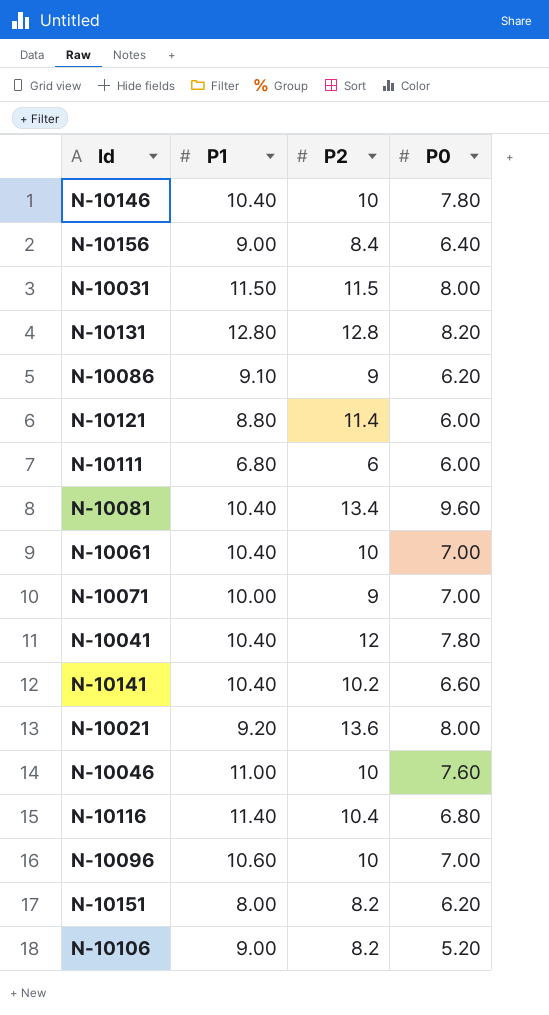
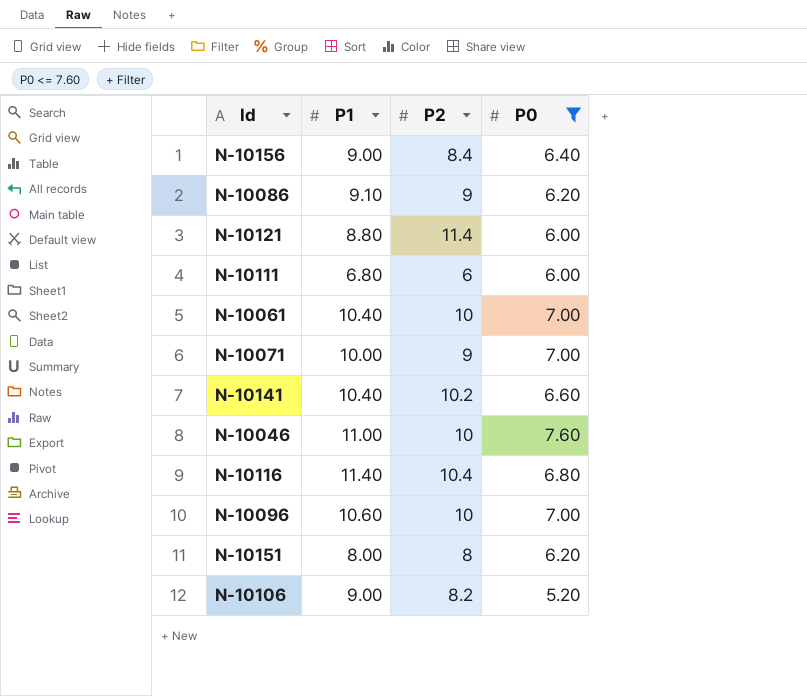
filter: none -> P0 <= 7.60
N-10151 | P2: 8.2 -> 8

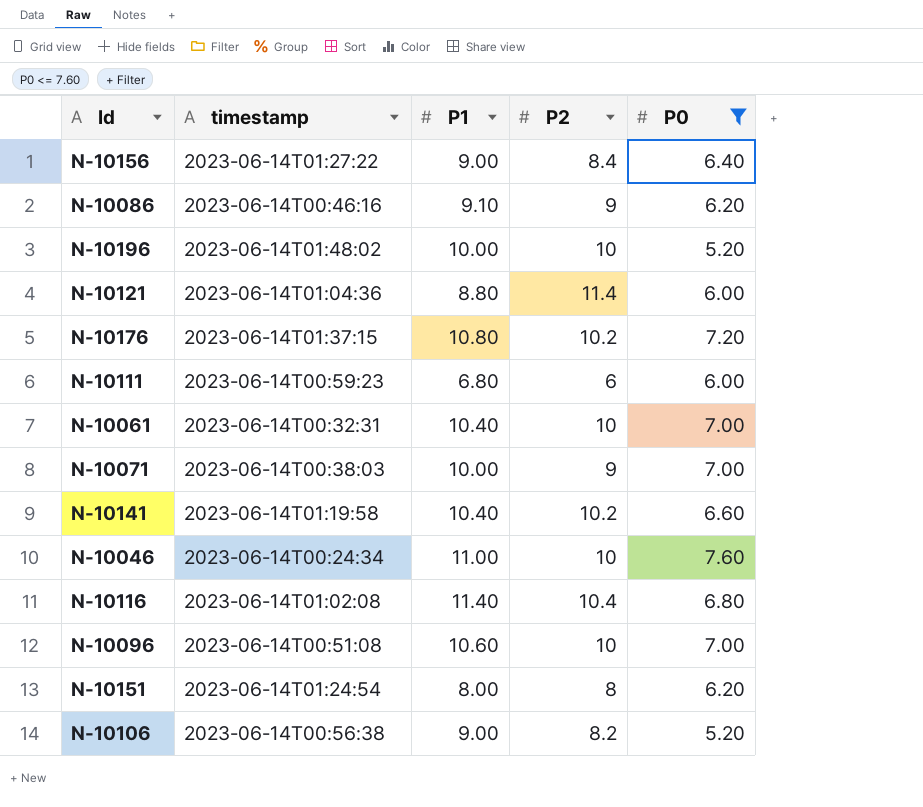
column timestamp | position: none -> 2
row N-10196: none -> 2023-06-14T01:48:02 | 10.00 | 10 | 5.20
row N-10176: none -> 2023-06-14T01:37:15 | 10.80 | 10.2 | 7.20

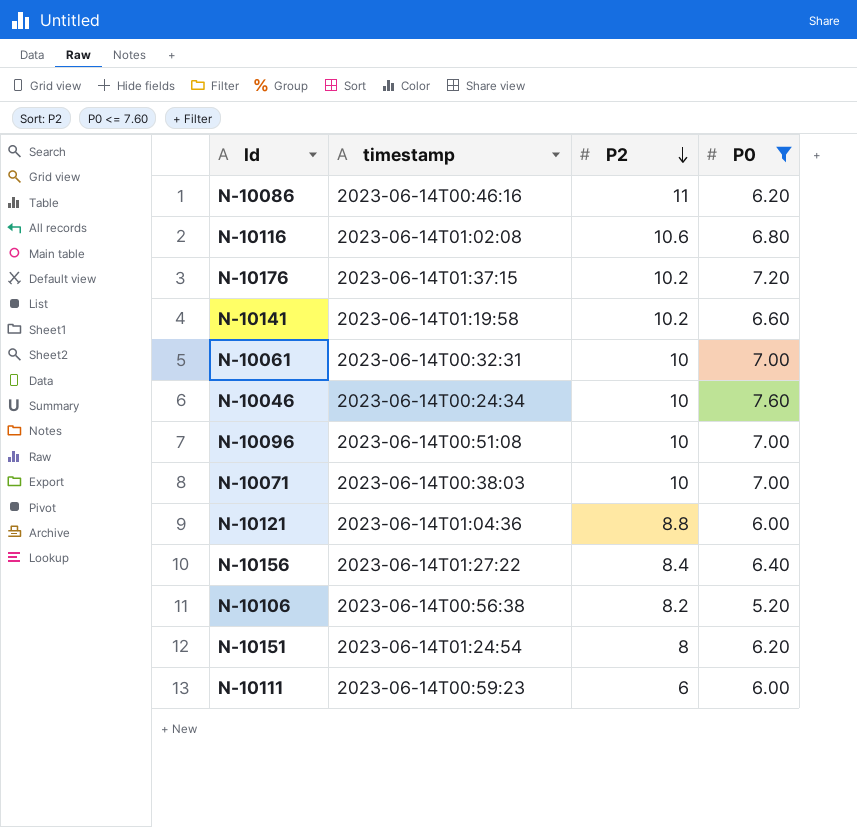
row order: none -> P2 descending
column P1 | position: 3 -> none
row N-10196: 2023-06-14T01:48:02 | 10.00 | 10 | 5.20 -> none
N-10086 | P2: 9 -> 11
N-10116 | P2: 10.4 -> 10.6
N-10071 | P2: 9 -> 10
N-10121 | P2: 11.4 -> 8.8

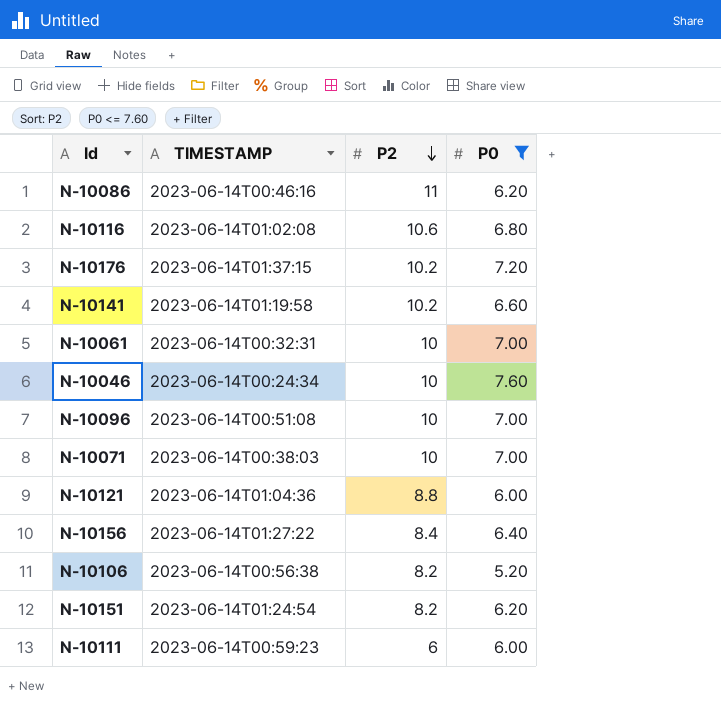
column name: timestamp -> TIMESTAMP
N-10151 | P2: 8 -> 8.2

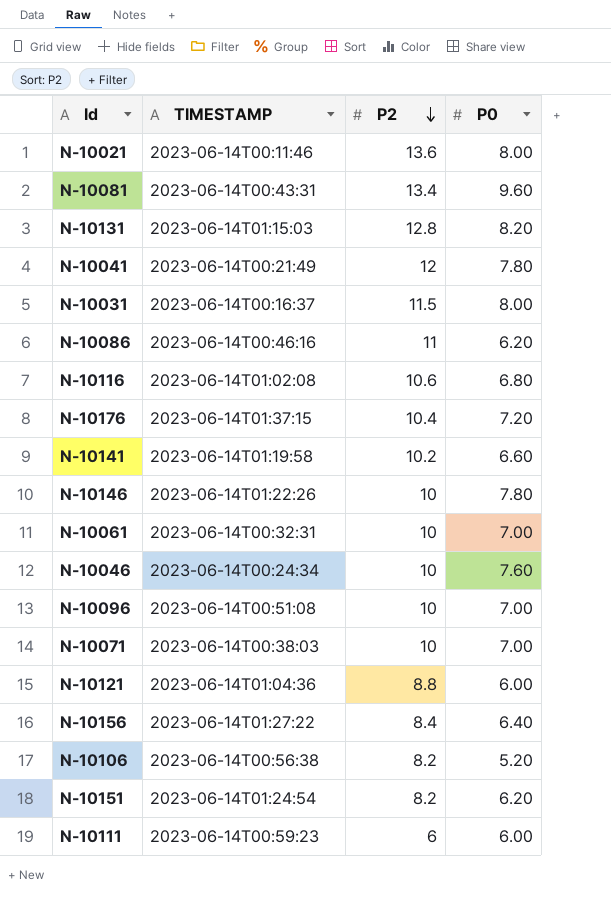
filter: P0 <= 7.60 -> none
N-10176 | P2: 10.2 -> 10.4

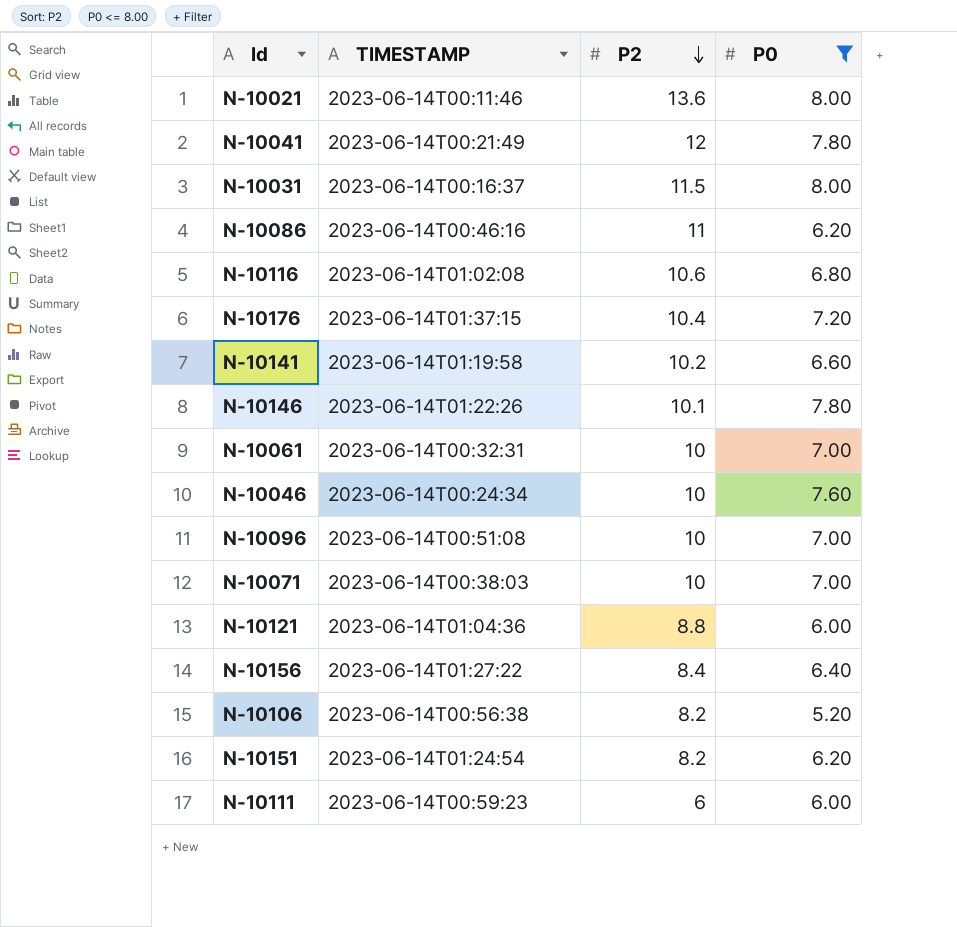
filter: none -> P0 <= 8.00
N-10146 | P2: 10 -> 10.1

